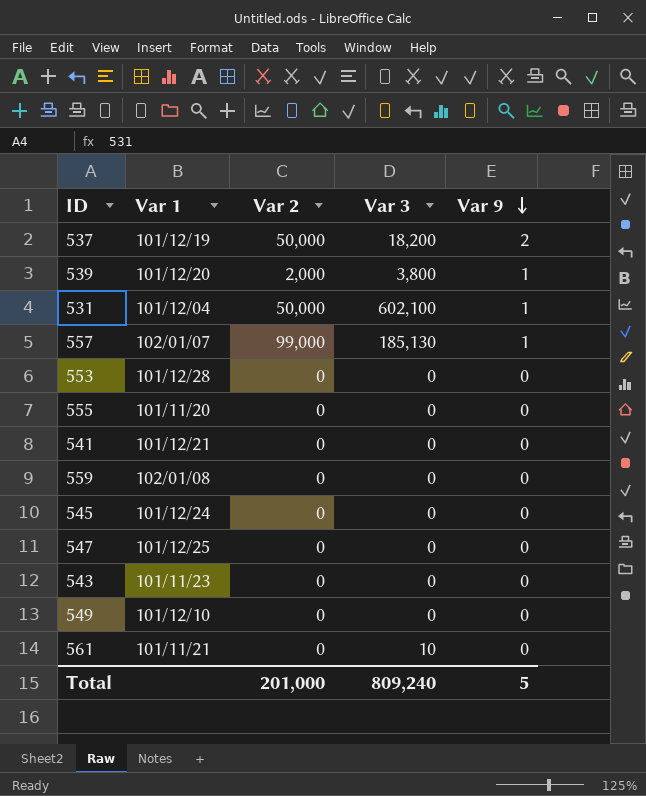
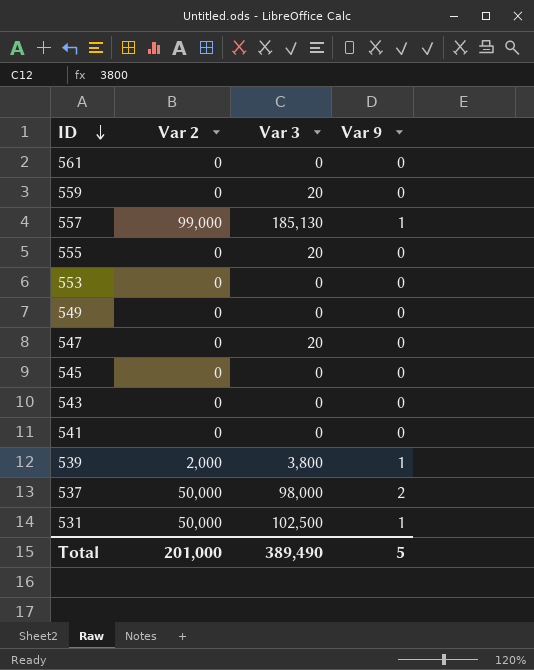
row order: Var 9 descending -> ID descending
column Var 1 | position: 2 -> none
561 | Var 3: 10 -> 0
559 | Var 3: 0 -> 20
555 | Var 3: 0 -> 20
547 | Var 3: 0 -> 20
537 | Var 3: 18,200 -> 98,000
531 | Var 3: 602,100 -> 102,500
Total | Var 3: 809,240 -> 389,490

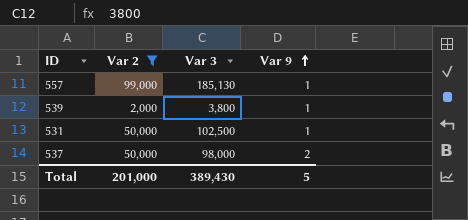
filter: none -> Var 2 != 0
row order: ID descending -> Var 9 ascending
Total | Var 3: 389,490 -> 389,430

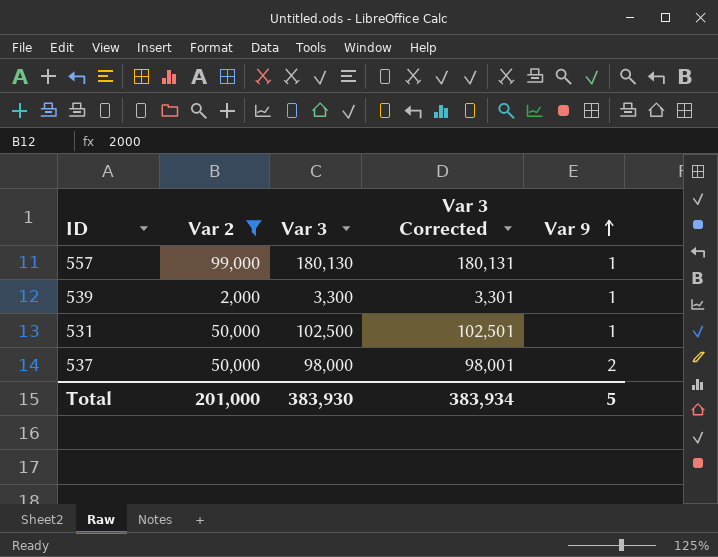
column Var 3 Corrected | formula: none -> [Var 3] + 1
557 | Var 3: 185,130 -> 180,130
539 | Var 3: 3,800 -> 3,300
Total | Var 3: 389,430 -> 383,930

